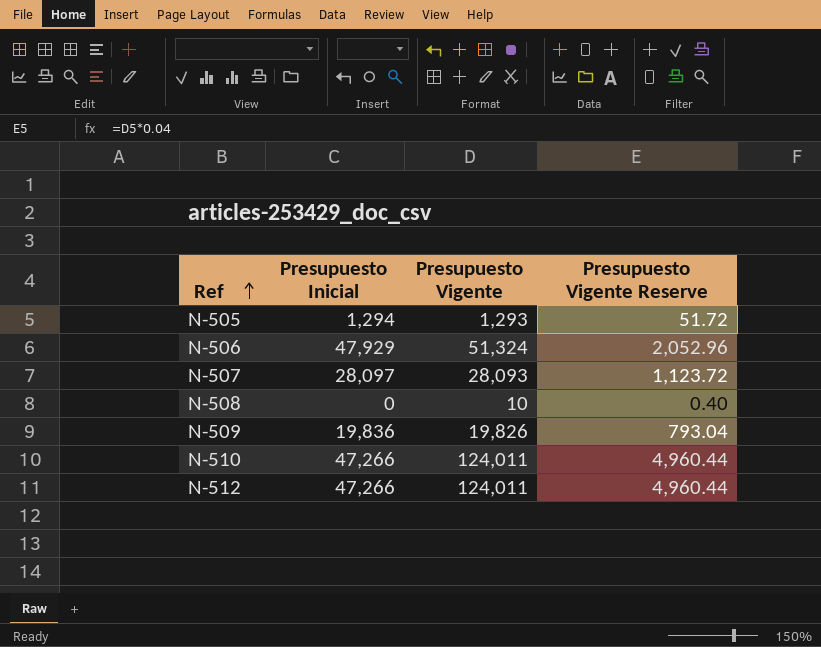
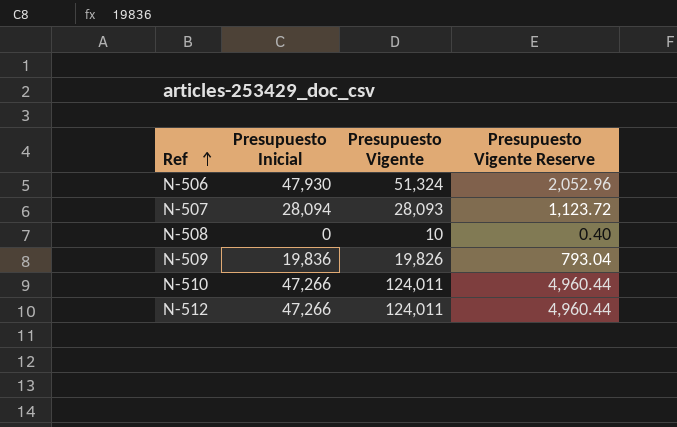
row N-505: 1,294 | 1,293 | 51.72 -> none
N-506 | Presupuesto Inicial: 47,929 -> 47,930
N-507 | Presupuesto Inicial: 28,097 -> 28,094

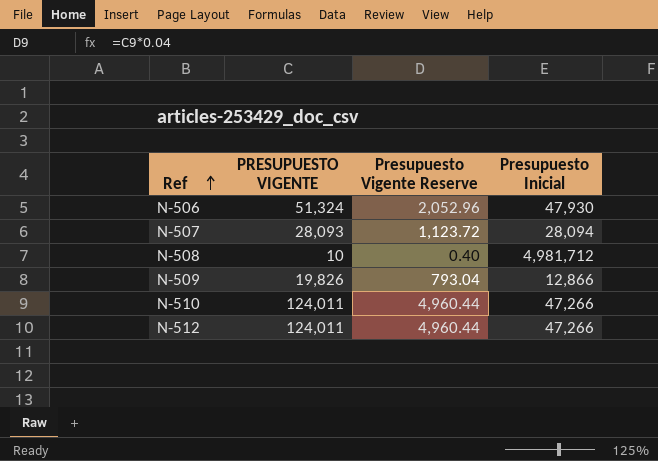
column name: Presupuesto Vigente -> PRESUPUESTO VIGENTE
column Presupuesto Inicial | position: 2 -> 4
N-508 | Presupuesto Inicial: 0 -> 4,981,712
N-509 | Presupuesto Inicial: 19,836 -> 12,866

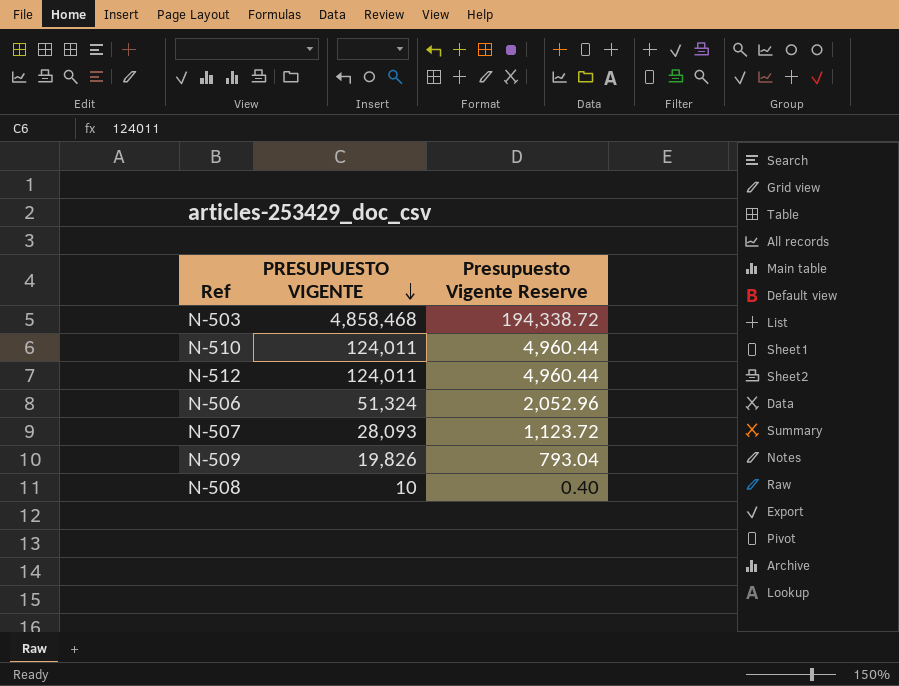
row order: Ref ascending -> PRESUPUESTO VIGENTE descending
column Presupuesto Inicial | position: 4 -> none
row N-503: none -> 4,858,468 | 194,338.72

